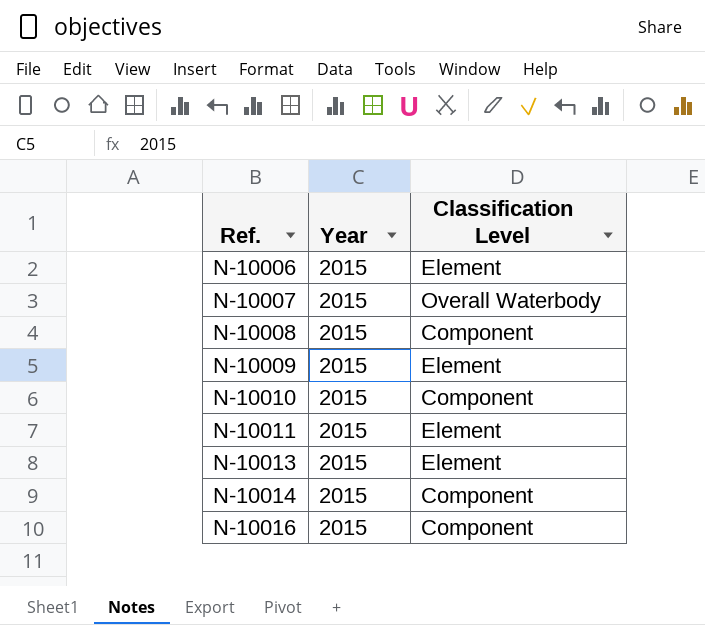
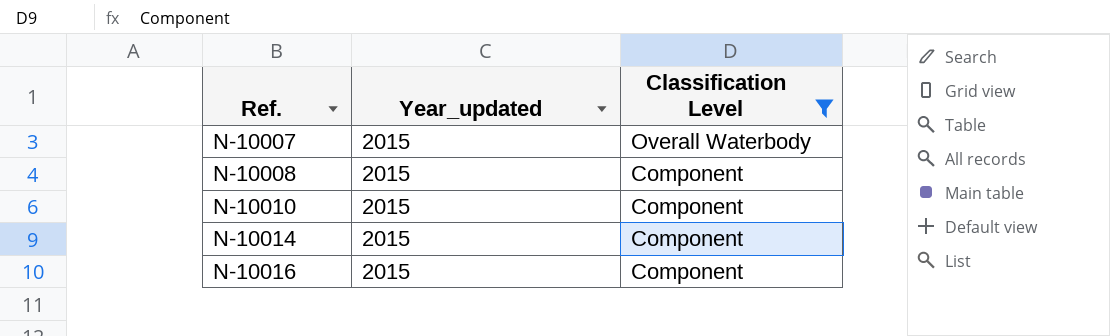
filter: none -> Classification Level != Element
column name: Year -> Year_updated

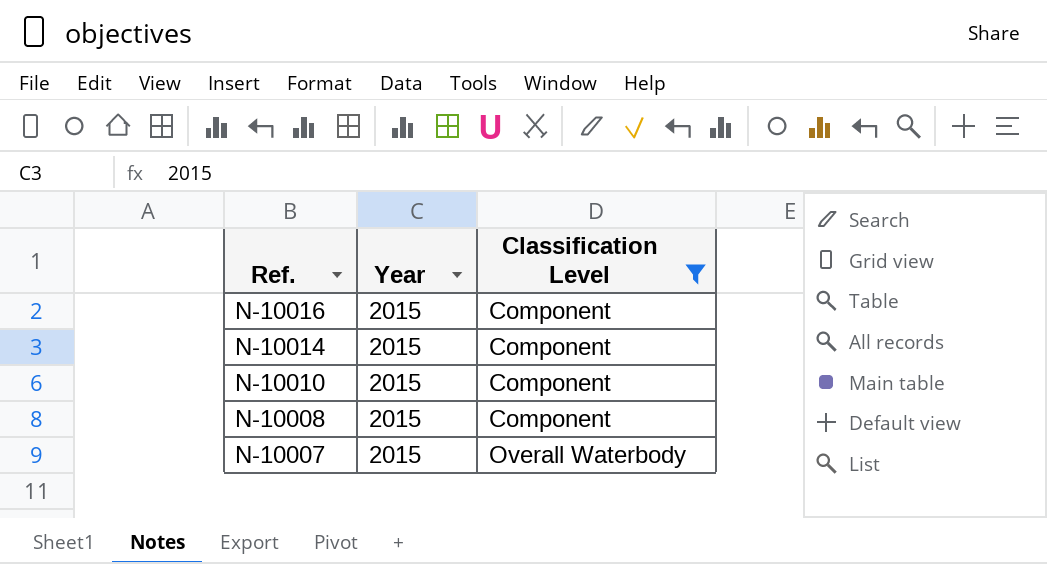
row order: Ref. ascending -> Ref. descending
column name: Year_updated -> Year

